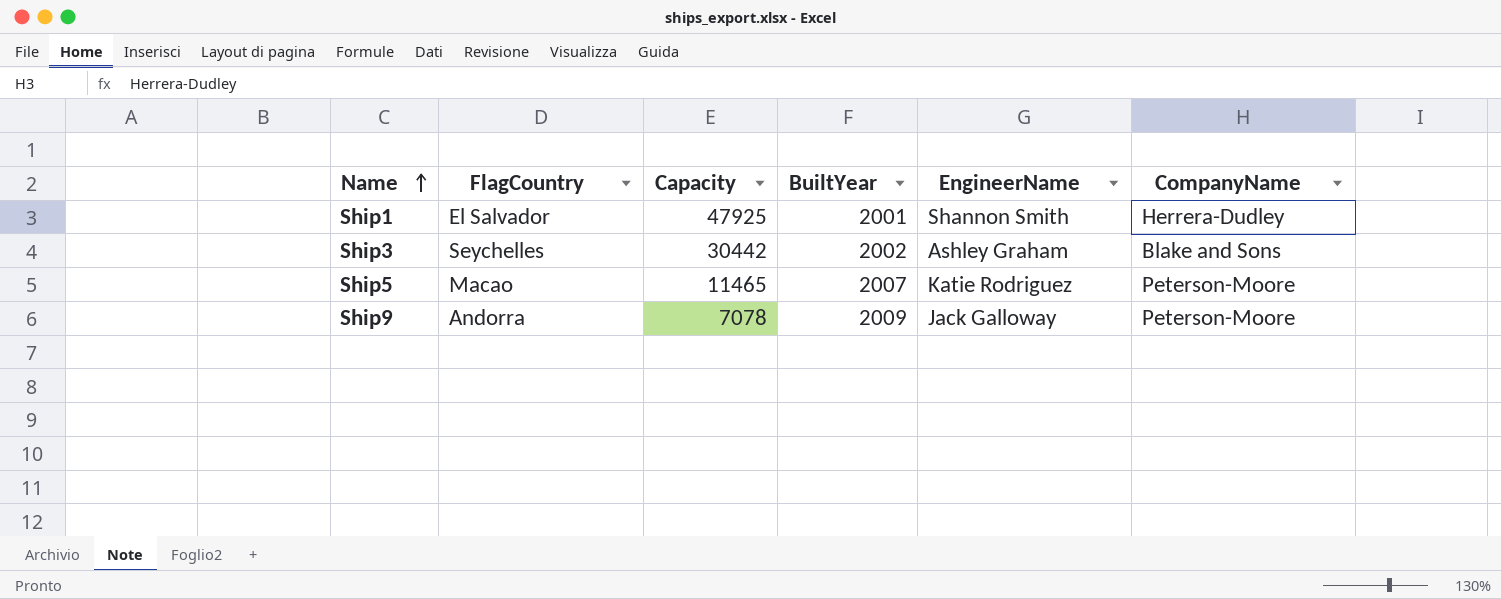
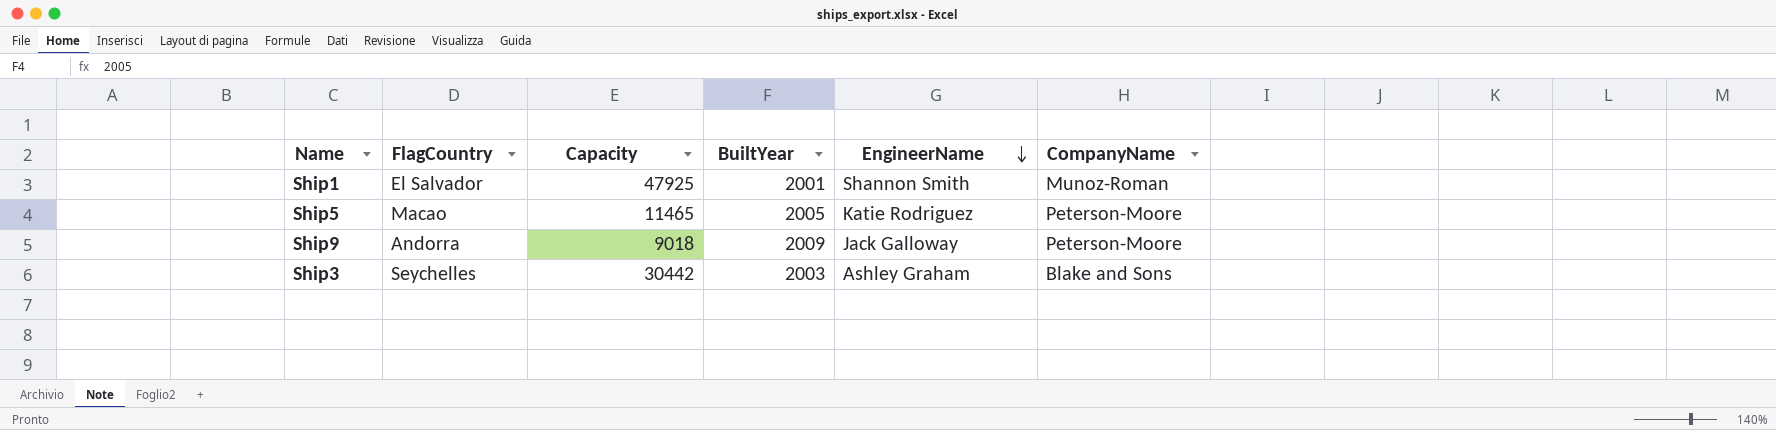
row order: Name ascending -> EngineerName descending
Ship1 | CompanyName: Herrera-Dudley -> Munoz-Roman
Ship5 | BuiltYear: 2007 -> 2005
Ship9 | Capacity: 7078 -> 9018
Ship3 | BuiltYear: 2002 -> 2003

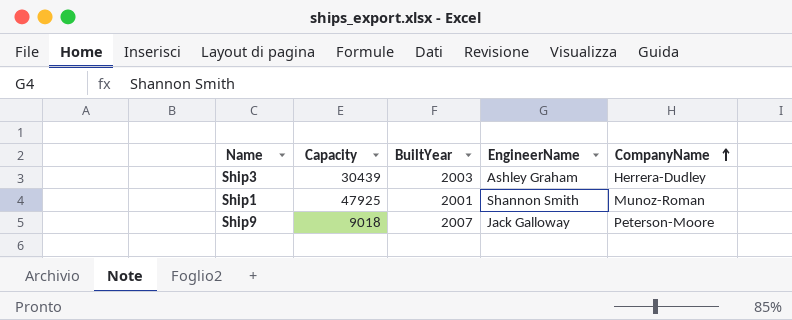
row order: EngineerName descending -> CompanyName ascending
column FlagCountry | position: 2 -> none
row Ship5: Macao | 11465 | 2005 | Katie Rodriguez | Peterson-Moore -> none
Ship3 | Capacity: 30442 -> 30439
Ship3 | CompanyName: Blake and Sons -> Herrera-Dudley
Ship9 | BuiltYear: 2009 -> 2007

